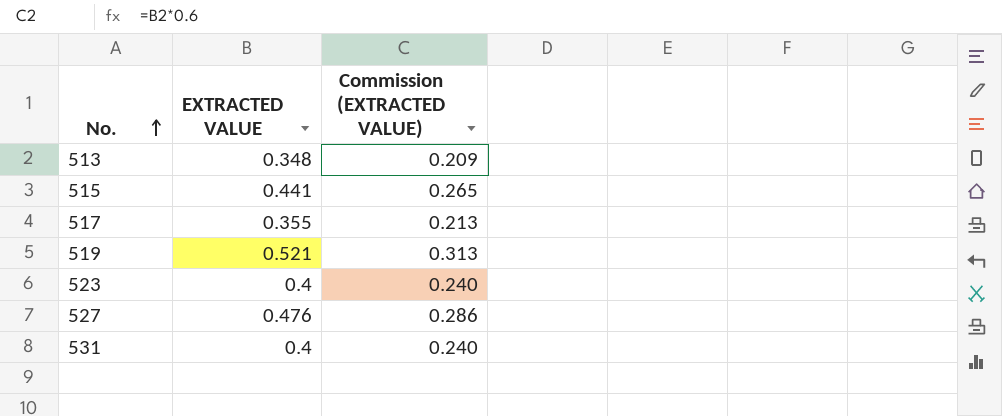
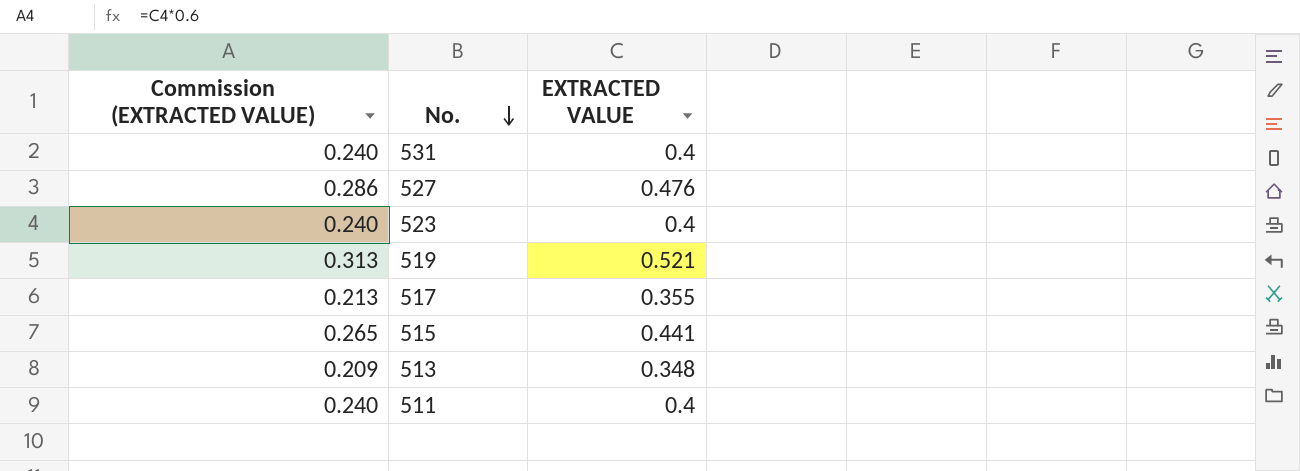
row order: No. ascending -> No. descending
column Commission (EXTRACTED VALUE) | position: 3 -> 1
row 511: none -> 0.240 | 0.4

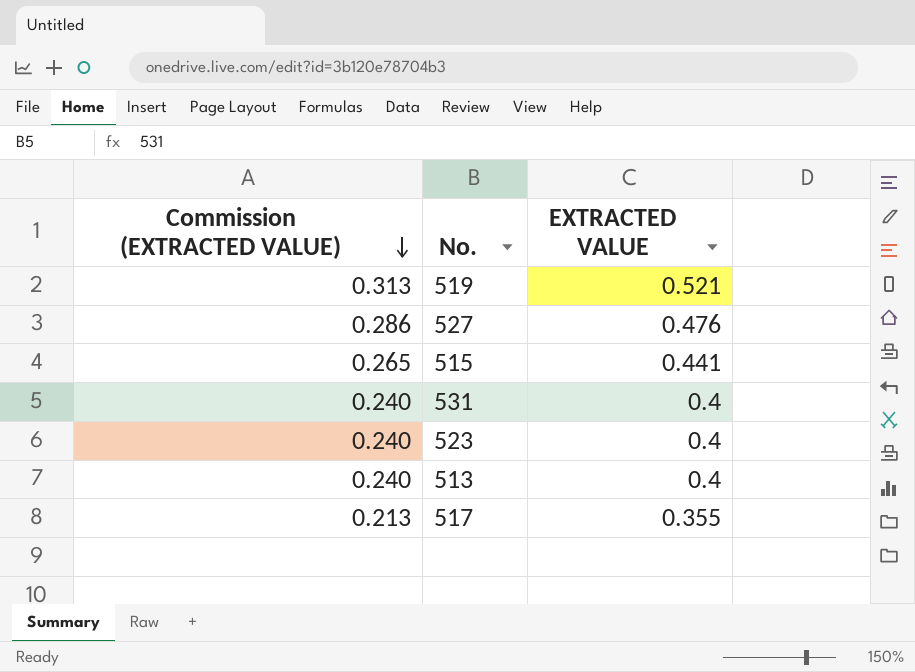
row order: No. descending -> Commission (EXTRACTED VALUE) descending
row 511: 0.240 | 0.4 -> none
513 | Commission (EXTRACTED VALUE): 0.209 -> 0.240
513 | EXTRACTED VALUE: 0.348 -> 0.4

